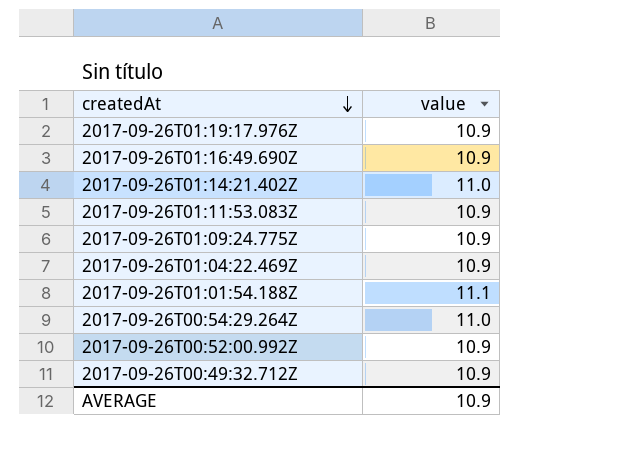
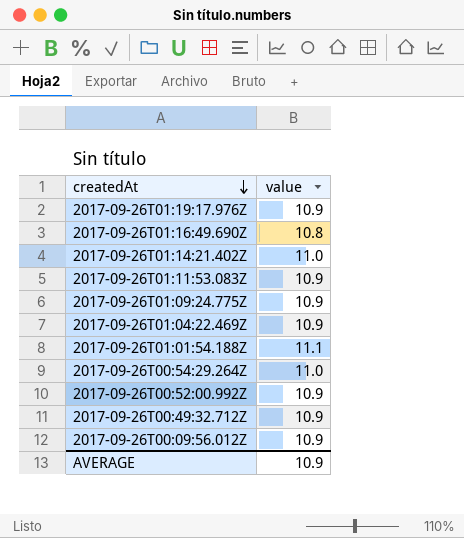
2017-09-26T01:16:49.690Z | value: 10.9 -> 10.8
row 2017-09-26T00:09:56.012Z: none -> 10.9

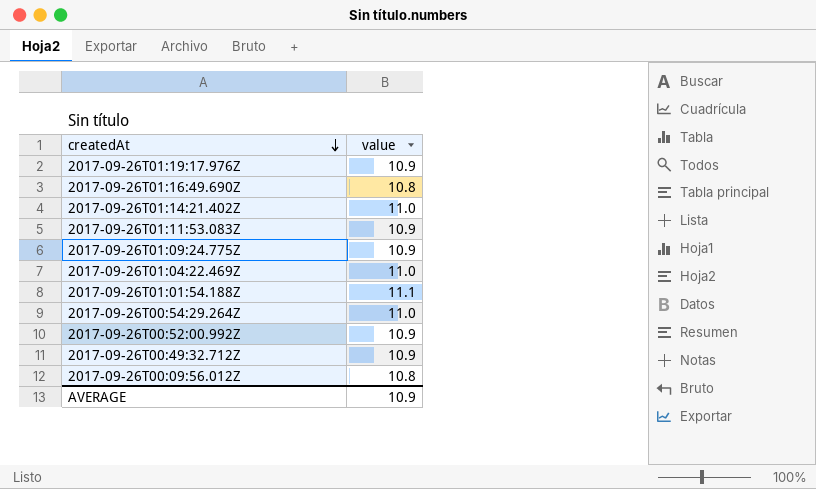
2017-09-26T01:04:22.469Z | value: 10.9 -> 11.0
2017-09-26T00:09:56.012Z | value: 10.9 -> 10.8

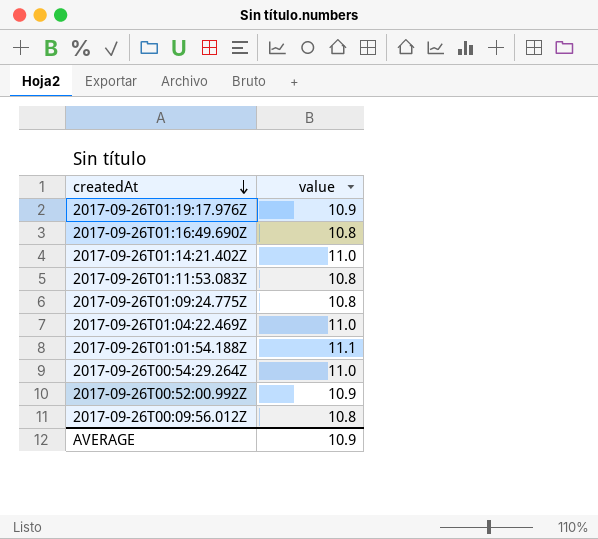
row 2017-09-26T00:49:32.712Z: 10.9 -> none
2017-09-26T01:11:53.083Z | value: 10.9 -> 10.8
2017-09-26T01:09:24.775Z | value: 10.9 -> 10.8

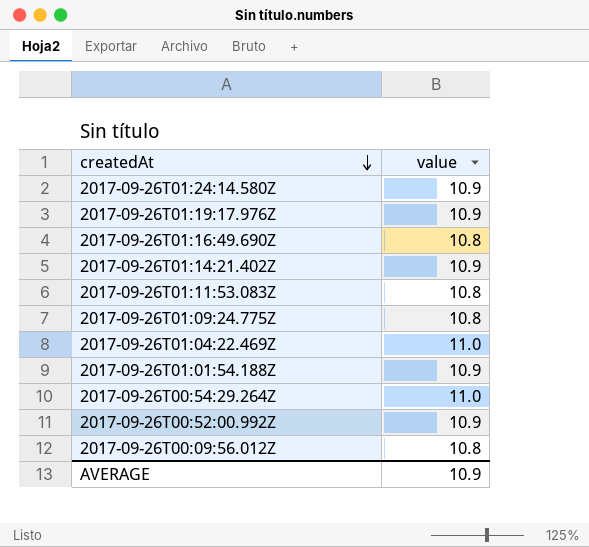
row 2017-09-26T01:24:14.580Z: none -> 10.9
2017-09-26T01:14:21.402Z | value: 11.0 -> 10.9
2017-09-26T01:01:54.188Z | value: 11.1 -> 10.9

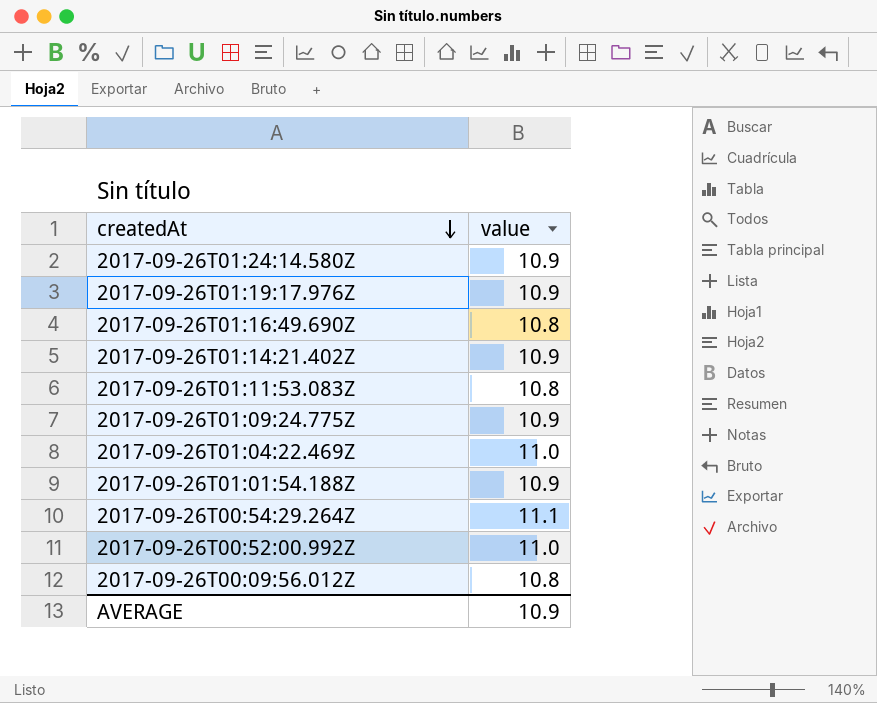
2017-09-26T01:09:24.775Z | value: 10.8 -> 10.9
2017-09-26T00:54:29.264Z | value: 11.0 -> 11.1
2017-09-26T00:52:00.992Z | value: 10.9 -> 11.0

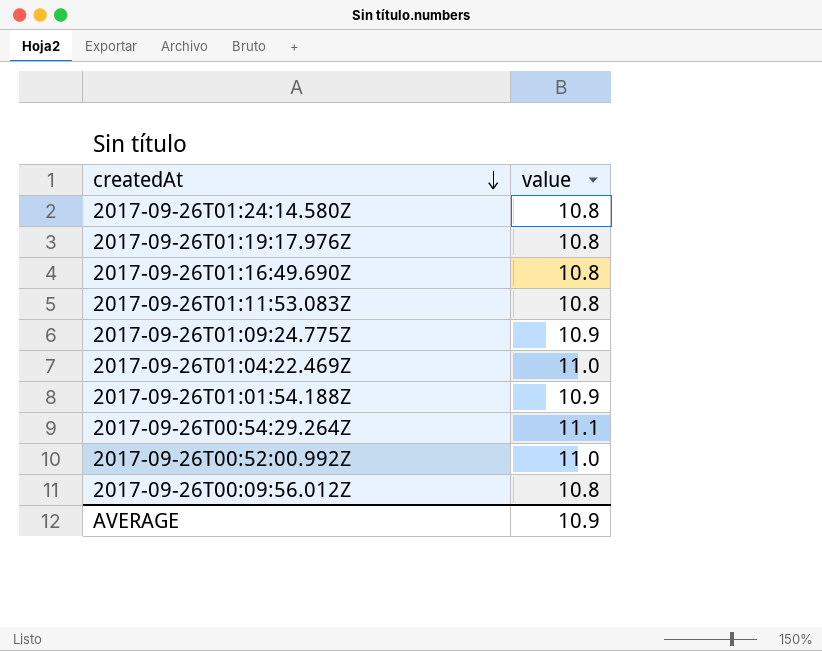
row 2017-09-26T01:14:21.402Z: 10.9 -> none
2017-09-26T01:24:14.580Z | value: 10.9 -> 10.8
2017-09-26T01:19:17.976Z | value: 10.9 -> 10.8

